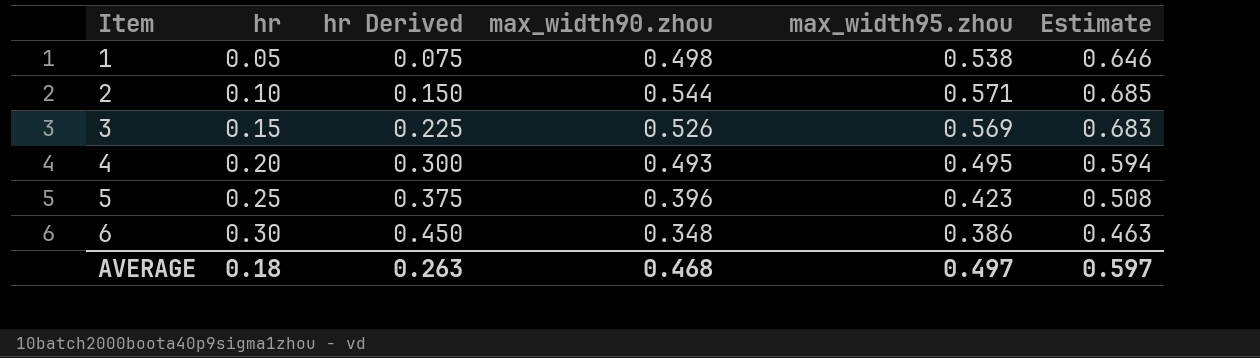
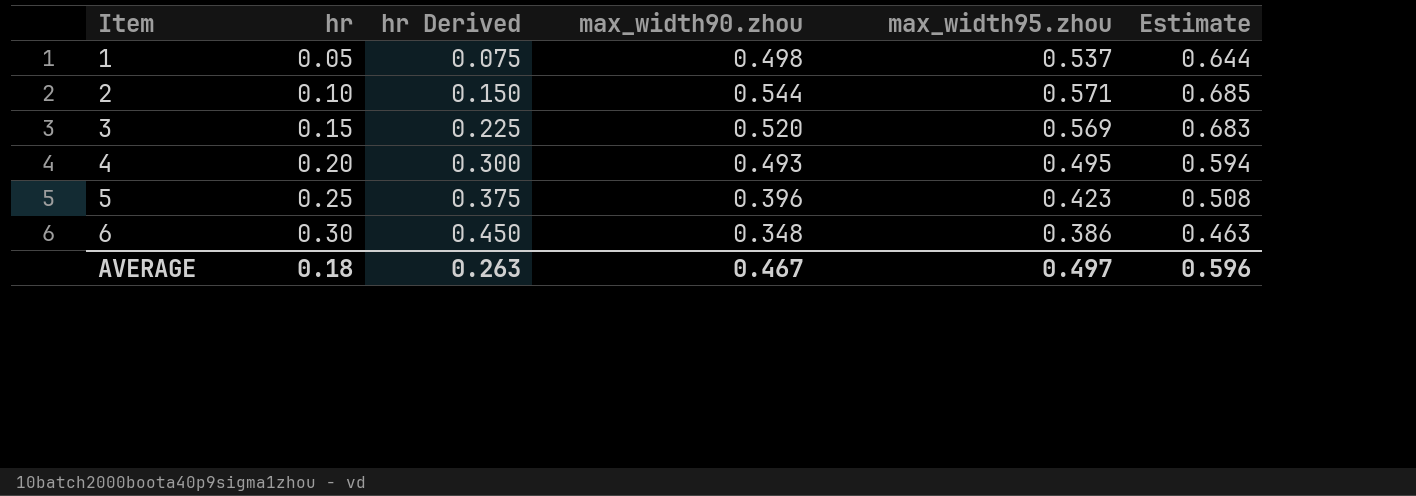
1 | max_width95.zhou: 0.538 -> 0.537
1 | Estimate: 0.646 -> 0.644
3 | max_width90.zhou: 0.526 -> 0.520
AVERAGE | max_width90.zhou: 0.468 -> 0.467
AVERAGE | Estimate: 0.597 -> 0.596

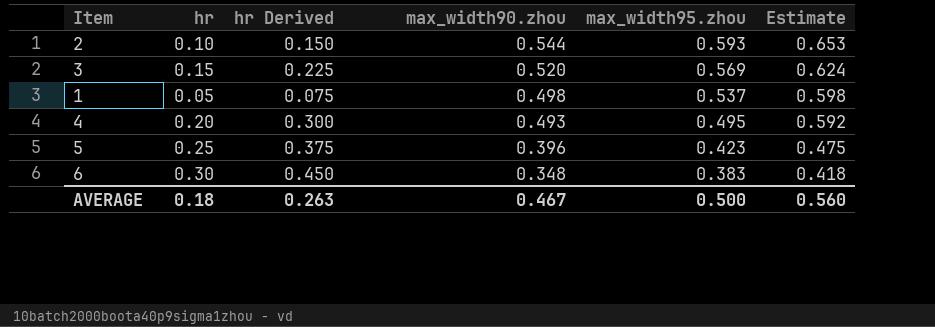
row order: Item ascending -> max_width90.zhou descending
column Estimate | formula: [max_width95.zhou] * 1.2 -> [max_width90.zhou] * 1.2
2 | max_width95.zhou: 0.571 -> 0.593
6 | max_width95.zhou: 0.386 -> 0.383
AVERAGE | max_width95.zhou: 0.497 -> 0.500
AVERAGE | Estimate: 0.596 -> 0.560

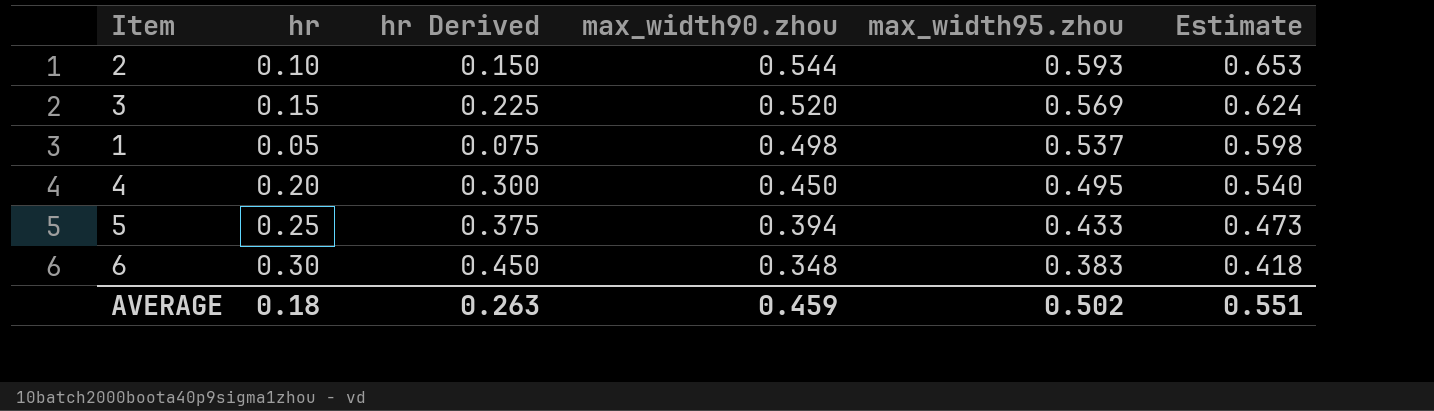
4 | max_width90.zhou: 0.493 -> 0.450
4 | Estimate: 0.592 -> 0.540
5 | max_width90.zhou: 0.396 -> 0.394
5 | max_width95.zhou: 0.423 -> 0.433
5 | Estimate: 0.475 -> 0.473
AVERAGE | max_width90.zhou: 0.467 -> 0.459
AVERAGE | max_width95.zhou: 0.500 -> 0.502
AVERAGE | Estimate: 0.560 -> 0.551

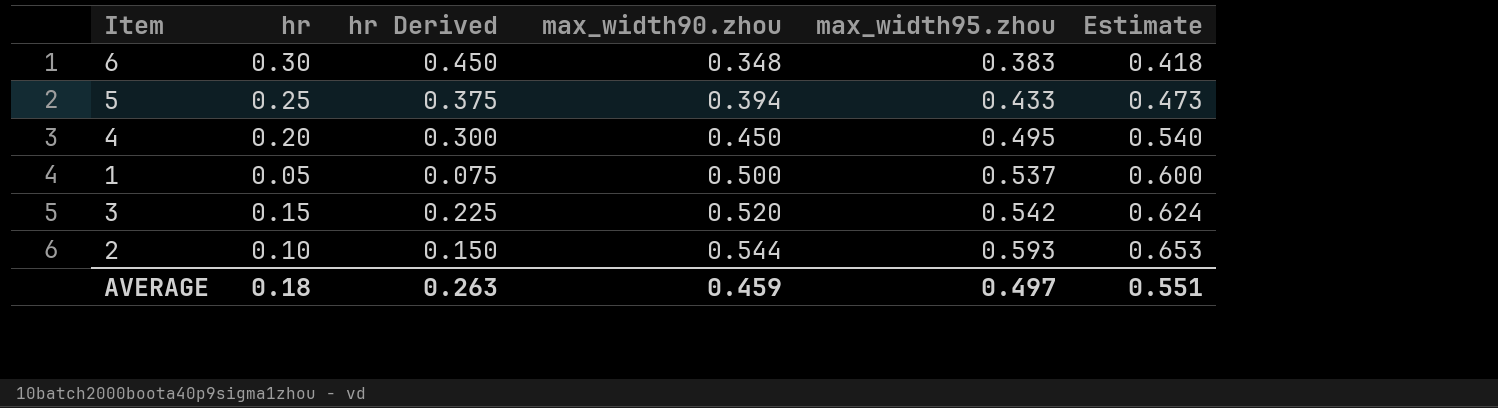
row order: max_width90.zhou descending -> max_width90.zhou ascending
1 | max_width90.zhou: 0.498 -> 0.500
1 | Estimate: 0.598 -> 0.600
3 | max_width95.zhou: 0.569 -> 0.542
AVERAGE | max_width95.zhou: 0.502 -> 0.497

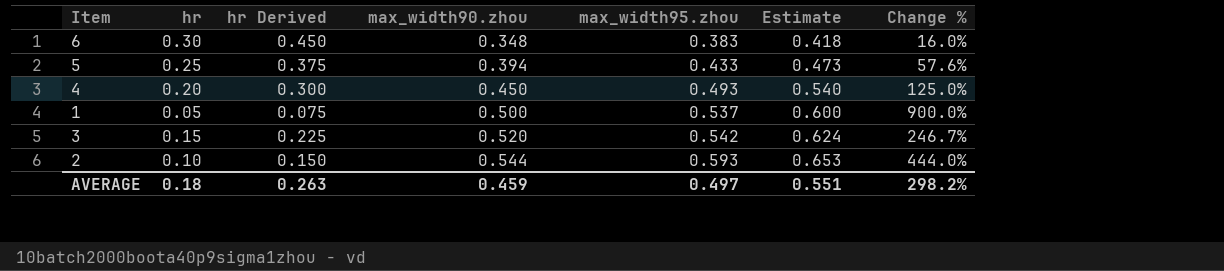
column Change % | formula: none -> ([max_width90.zhou] - [hr]) / [hr]
4 | max_width95.zhou: 0.495 -> 0.493

